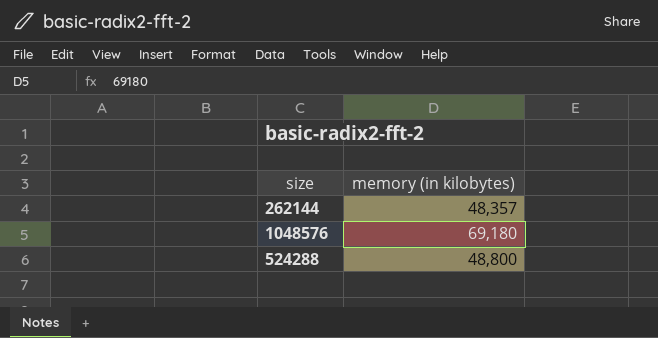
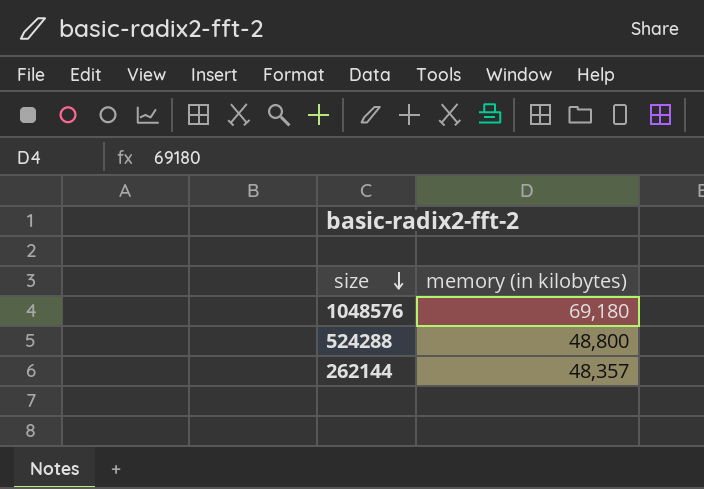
row order: none -> size descending

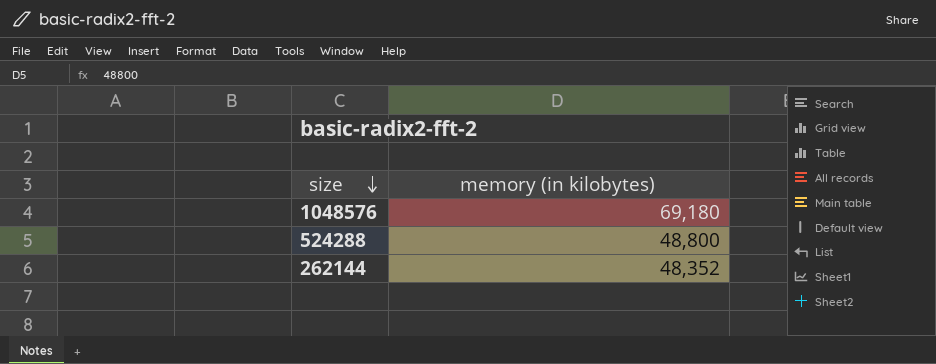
262144 | memory (in kilobytes): 48,357 -> 48,352

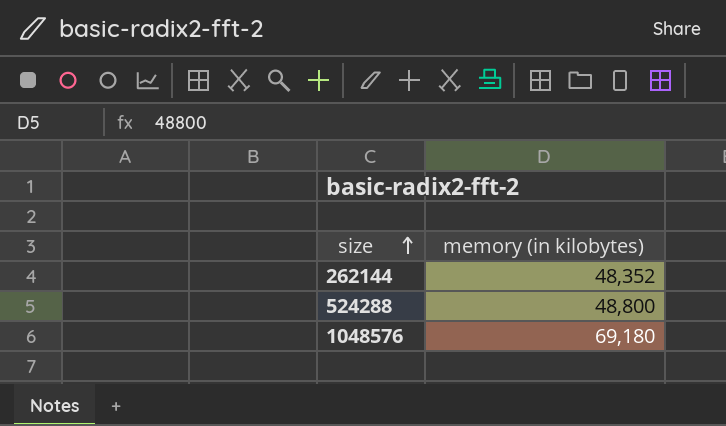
row order: size descending -> size ascending

